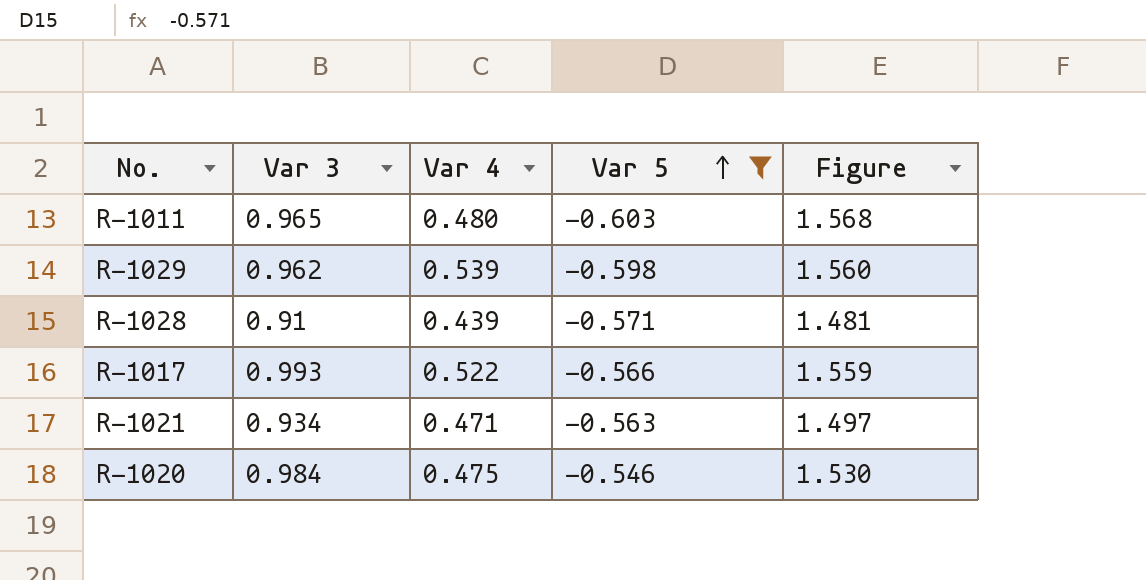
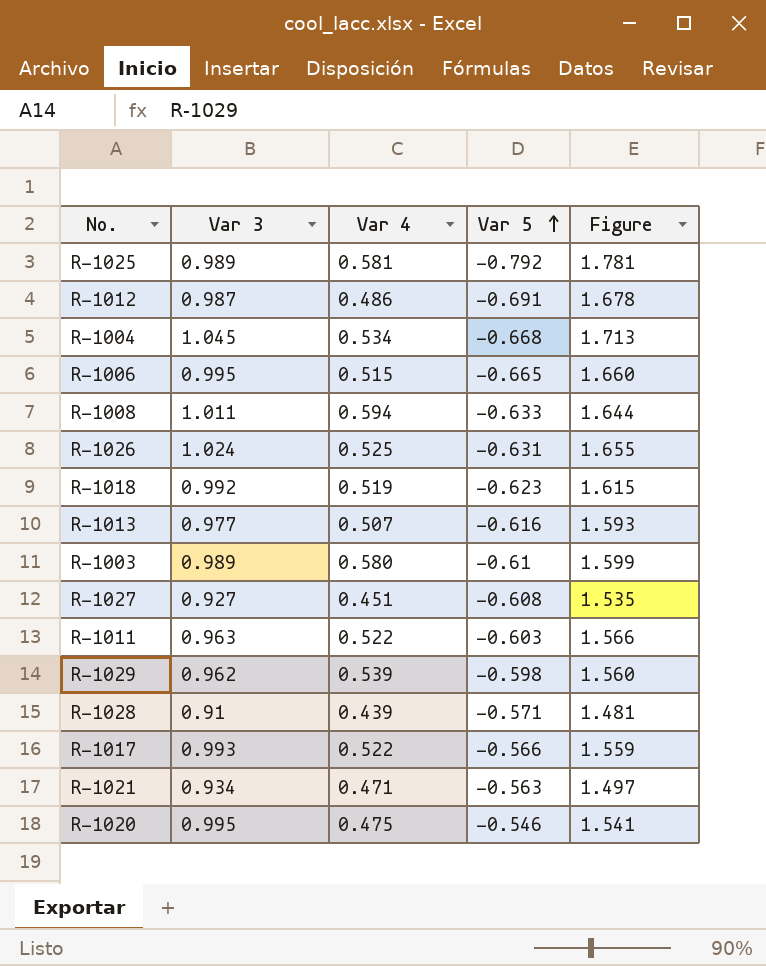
filter: Var 5 >= -0.603 -> none
R-1011 | Var 3: 0.965 -> 0.963
R-1011 | Var 4: 0.480 -> 0.522
R-1011 | Figure: 1.568 -> 1.566
R-1020 | Var 3: 0.984 -> 0.995
R-1020 | Figure: 1.530 -> 1.541

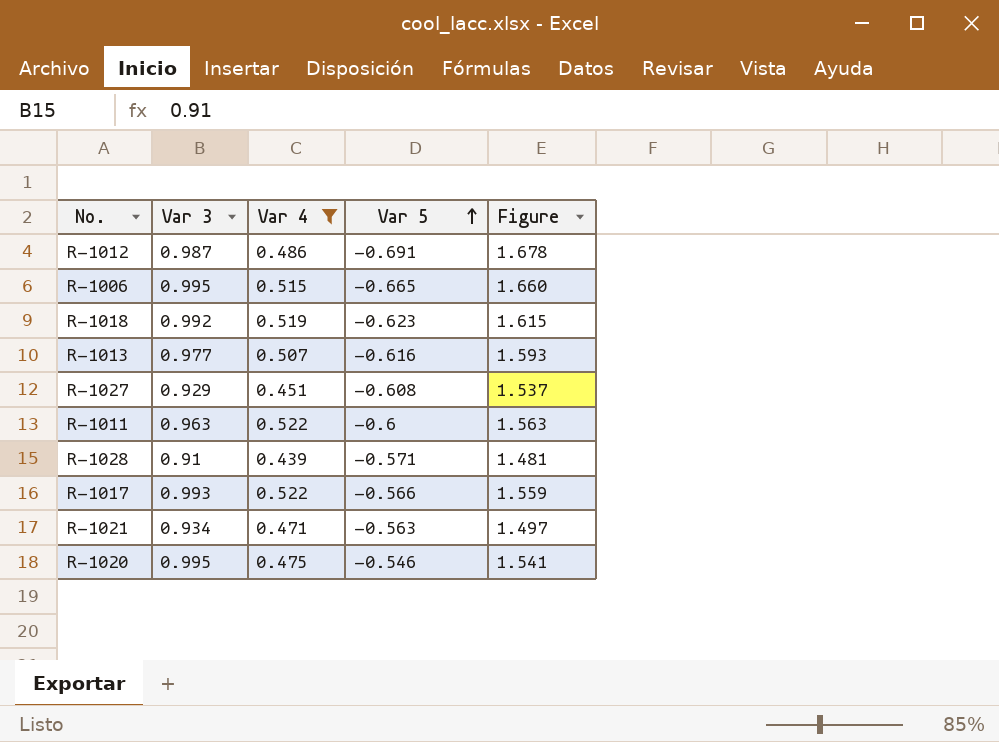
filter: none -> Var 4 <= 0.522
R-1027 | Var 3: 0.927 -> 0.929
R-1027 | Figure: 1.535 -> 1.537
R-1011 | Var 5: -0.603 -> -0.6
R-1011 | Figure: 1.566 -> 1.563

